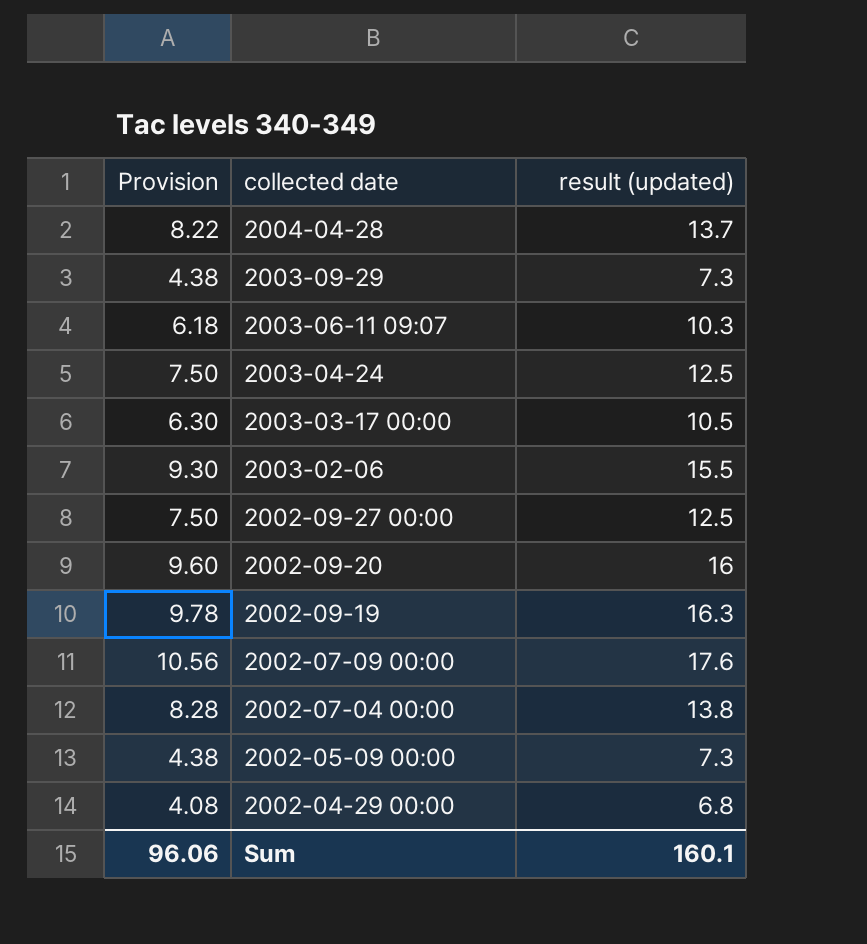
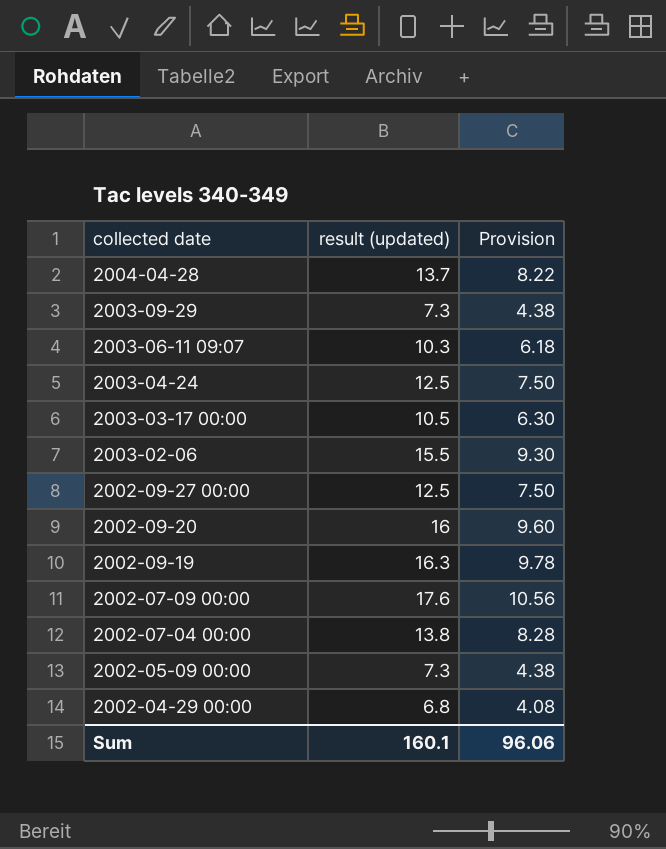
column Provision | position: 1 -> 3

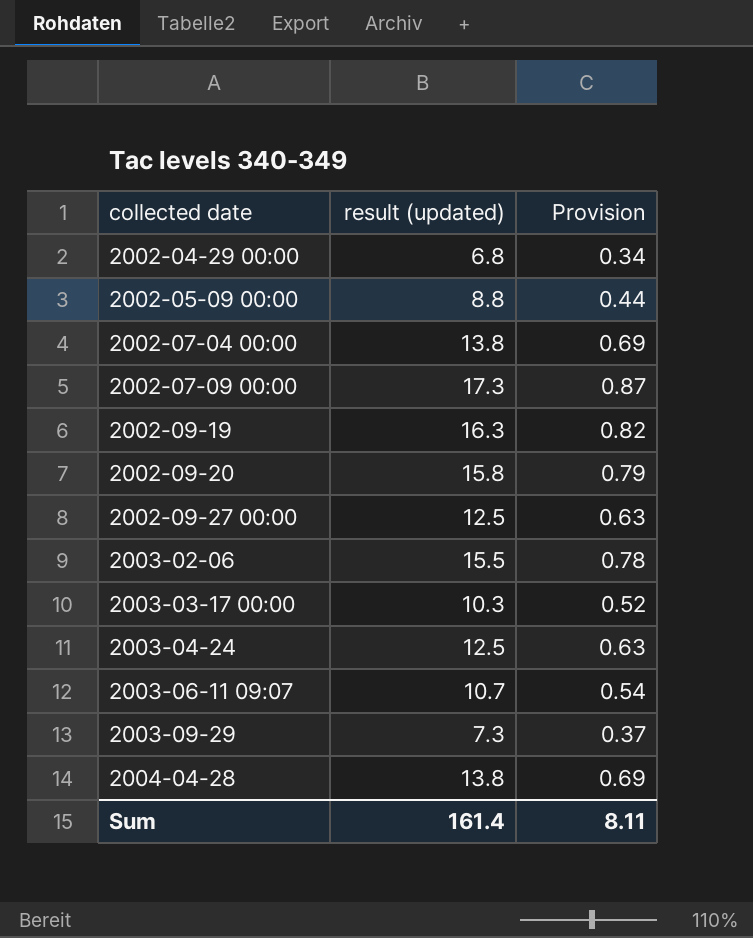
row order: collected date descending -> collected date ascending
column Provision | formula: [result (updated)] * 0.6 -> [result (updated)] * 0.05
2002-05-09 00:00 | result (updated): 7.3 -> 8.8
2002-07-09 00:00 | result (updated): 17.6 -> 17.3
2002-09-20 | result (updated): 16 -> 15.8
2003-03-17 00:00 | result (updated): 10.5 -> 10.3
2003-06-11 09:07 | result (updated): 10.3 -> 10.7
2004-04-28 | result (updated): 13.7 -> 13.8
Sum | result (updated): 160.1 -> 161.4
Sum | Provision: 96.06 -> 8.11

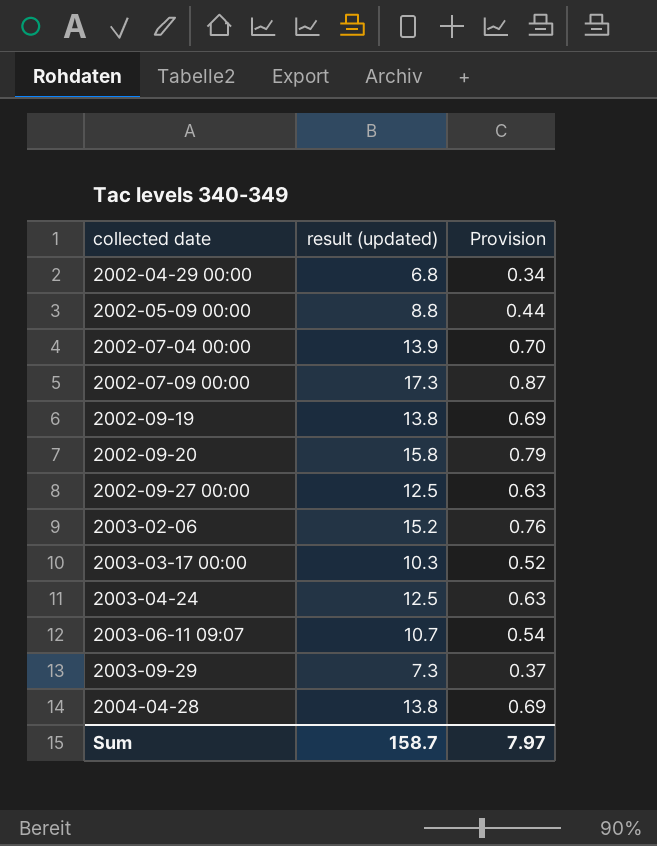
2002-07-04 00:00 | result (updated): 13.8 -> 13.9
2002-07-04 00:00 | Provision: 0.69 -> 0.70
2002-09-19 | result (updated): 16.3 -> 13.8
2002-09-19 | Provision: 0.82 -> 0.69
2003-02-06 | result (updated): 15.5 -> 15.2
2003-02-06 | Provision: 0.78 -> 0.76
Sum | result (updated): 161.4 -> 158.7
Sum | Provision: 8.11 -> 7.97

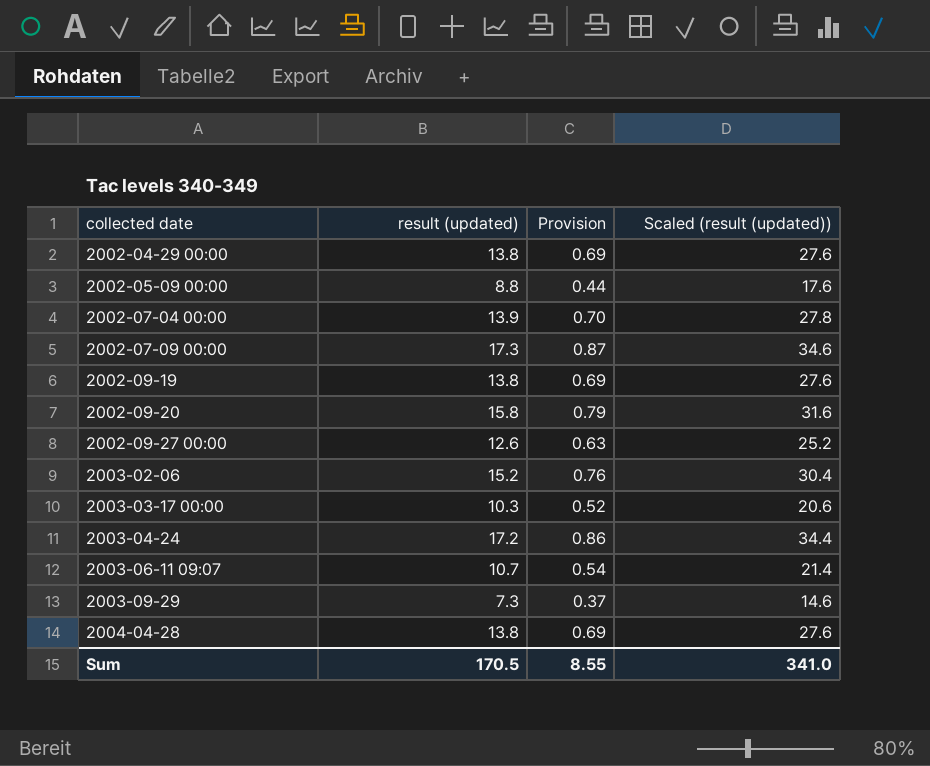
column Scaled (result (updated)) | formula: none -> [result (updated)] * 2
2002-04-29 00:00 | result (updated): 6.8 -> 13.8
2002-04-29 00:00 | Provision: 0.34 -> 0.69
2002-09-27 00:00 | result (updated): 12.5 -> 12.6
2003-04-24 | result (updated): 12.5 -> 17.2
2003-04-24 | Provision: 0.63 -> 0.86
Sum | result (updated): 158.7 -> 170.5
Sum | Provision: 7.97 -> 8.55

